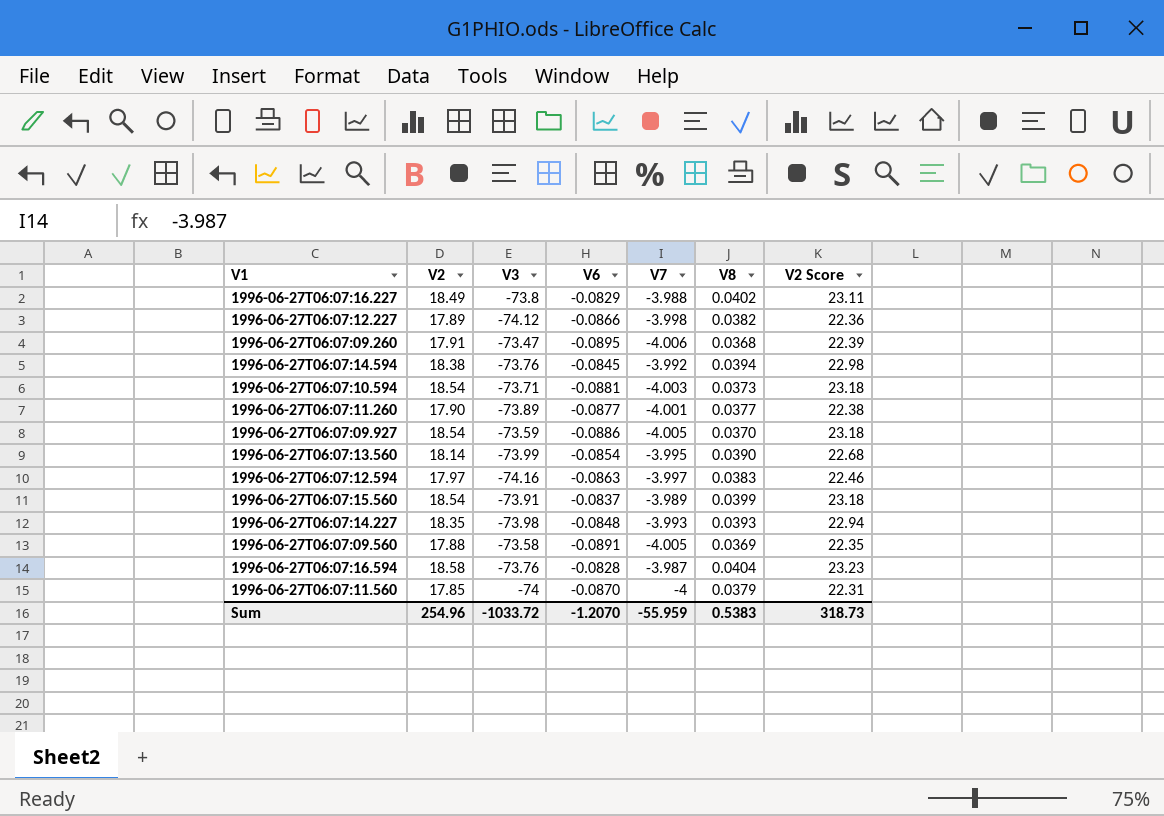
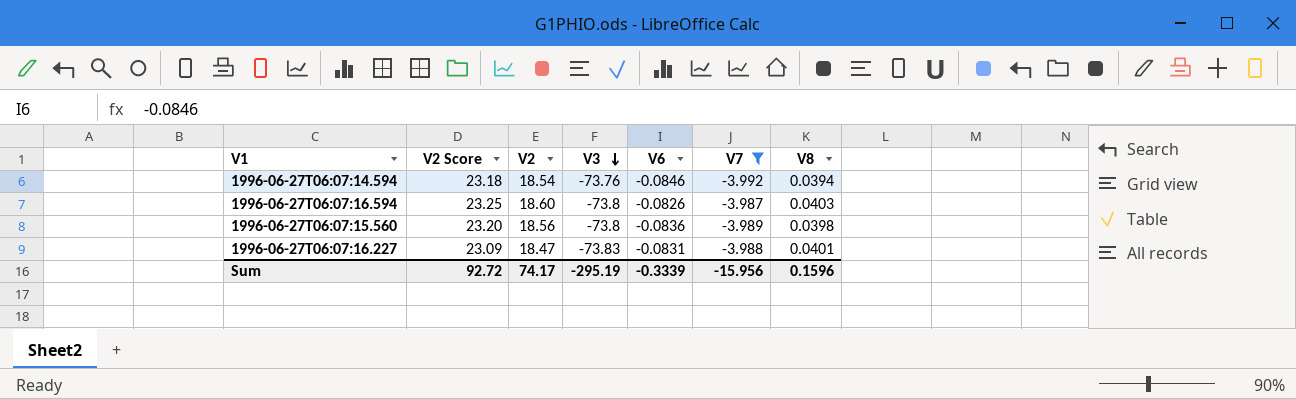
filter: none -> V7 >= -3.992
row order: none -> V3 descending
column V2 Score | position: 7 -> 2
1996-06-27T06:07:14.594 | V2 Score: 22.98 -> 23.18
1996-06-27T06:07:14.594 | V2: 18.38 -> 18.54
1996-06-27T06:07:14.594 | V6: -0.0845 -> -0.0846
1996-06-27T06:07:16.594 | V2 Score: 23.23 -> 23.25
1996-06-27T06:07:16.594 | V2: 18.58 -> 18.60
1996-06-27T06:07:16.594 | V3: -73.76 -> -73.8
1996-06-27T06:07:16.594 | V6: -0.0828 -> -0.0826
1996-06-27T06:07:16.594 | V8: 0.0404 -> 0.0403
1996-06-27T06:07:15.560 | V2 Score: 23.18 -> 23.20
1996-06-27T06:07:15.560 | V2: 18.54 -> 18.56
1996-06-27T06:07:15.560 | V3: -73.91 -> -73.8
1996-06-27T06:07:15.560 | V6: -0.0837 -> -0.0836
1996-06-27T06:07:15.560 | V8: 0.0399 -> 0.0398
1996-06-27T06:07:16.227 | V2 Score: 23.11 -> 23.09
1996-06-27T06:07:16.227 | V2: 18.49 -> 18.47
1996-06-27T06:07:16.227 | V3: -73.8 -> -73.83
1996-06-27T06:07:16.227 | V6: -0.0829 -> -0.0831
1996-06-27T06:07:16.227 | V8: 0.0402 -> 0.0401
Sum | V2 Score: 318.73 -> 92.72
Sum | V2: 254.96 -> 74.17
Sum | V3: -1033.72 -> -295.19
Sum | V6: -1.2070 -> -0.3339
Sum | V7: -55.959 -> -15.956
Sum | V8: 0.5383 -> 0.1596

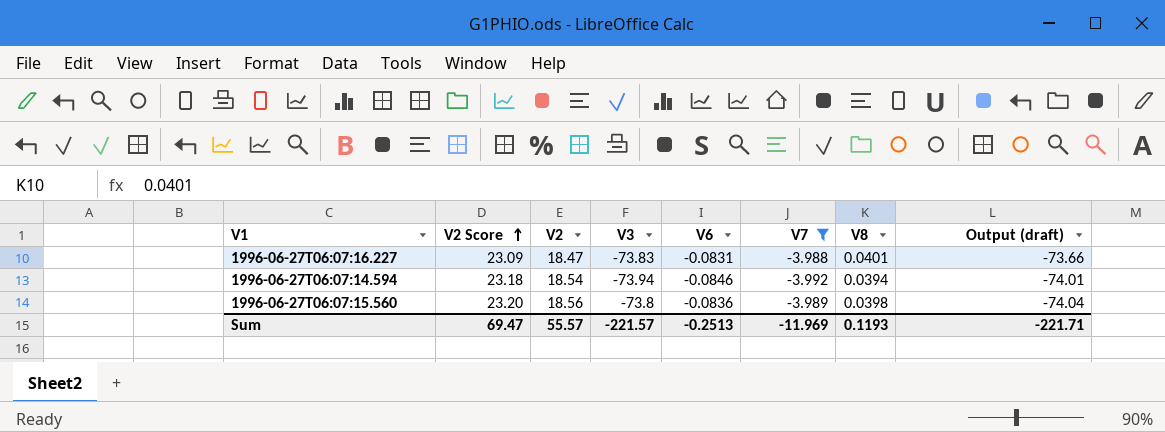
row order: V3 descending -> V2 Score ascending
column Output (draft) | formula: none -> [V2] * [V7]
row 1996-06-27T06:07:16.594: 23.25 | 18.60 | -73.8 | -0.0826 | -3.987 | 0.0403 -> none
1996-06-27T06:07:14.594 | V3: -73.76 -> -73.94
Sum | V2 Score: 92.72 -> 69.47
Sum | V2: 74.17 -> 55.57
Sum | V3: -295.19 -> -221.57
Sum | V6: -0.3339 -> -0.2513
Sum | V7: -15.956 -> -11.969
Sum | V8: 0.1596 -> 0.1193

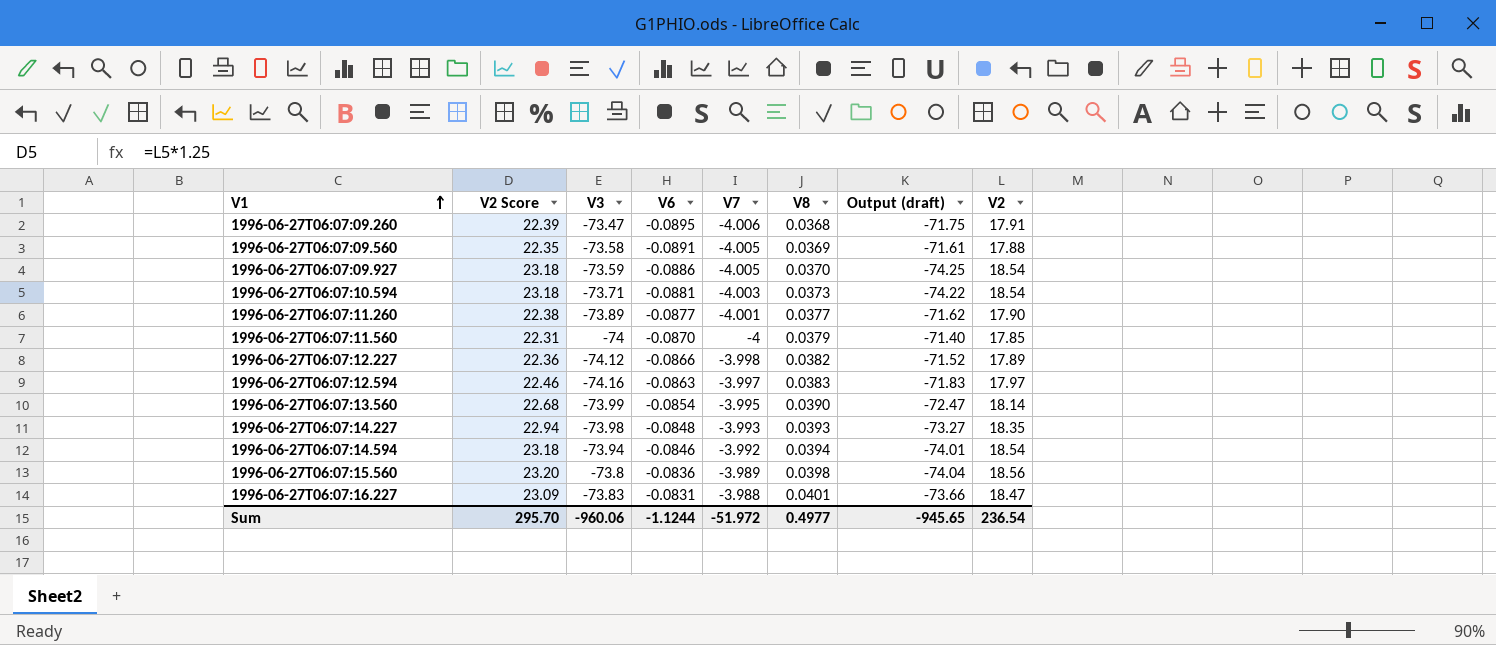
filter: V7 >= -3.992 -> none
row order: V2 Score ascending -> V1 ascending
column V2 | position: 3 -> 8
Sum | V2 Score: 69.47 -> 295.70
Sum | V3: -221.57 -> -960.06
Sum | V6: -0.2513 -> -1.1244
Sum | V7: -11.969 -> -51.972
Sum | V8: 0.1193 -> 0.4977
Sum | Output (draft): -221.71 -> -945.65
Sum | V2: 55.57 -> 236.54

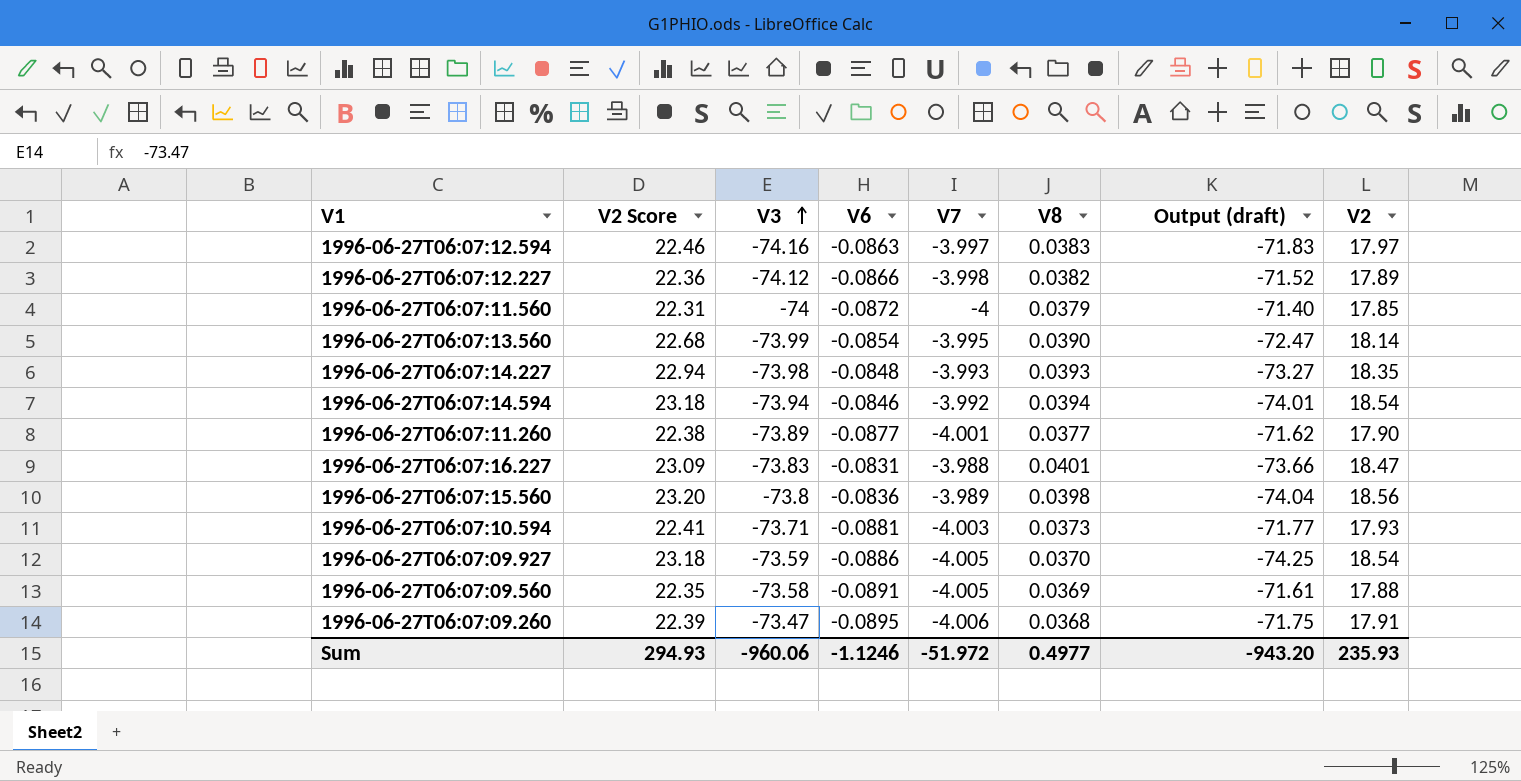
row order: V1 ascending -> V3 ascending
1996-06-27T06:07:11.560 | V6: -0.0870 -> -0.0872
1996-06-27T06:07:10.594 | V2 Score: 23.18 -> 22.41
1996-06-27T06:07:10.594 | Output (draft): -74.22 -> -71.77
1996-06-27T06:07:10.594 | V2: 18.54 -> 17.93
Sum | V2 Score: 295.70 -> 294.93
Sum | V6: -1.1244 -> -1.1246
Sum | Output (draft): -945.65 -> -943.20
Sum | V2: 236.54 -> 235.93

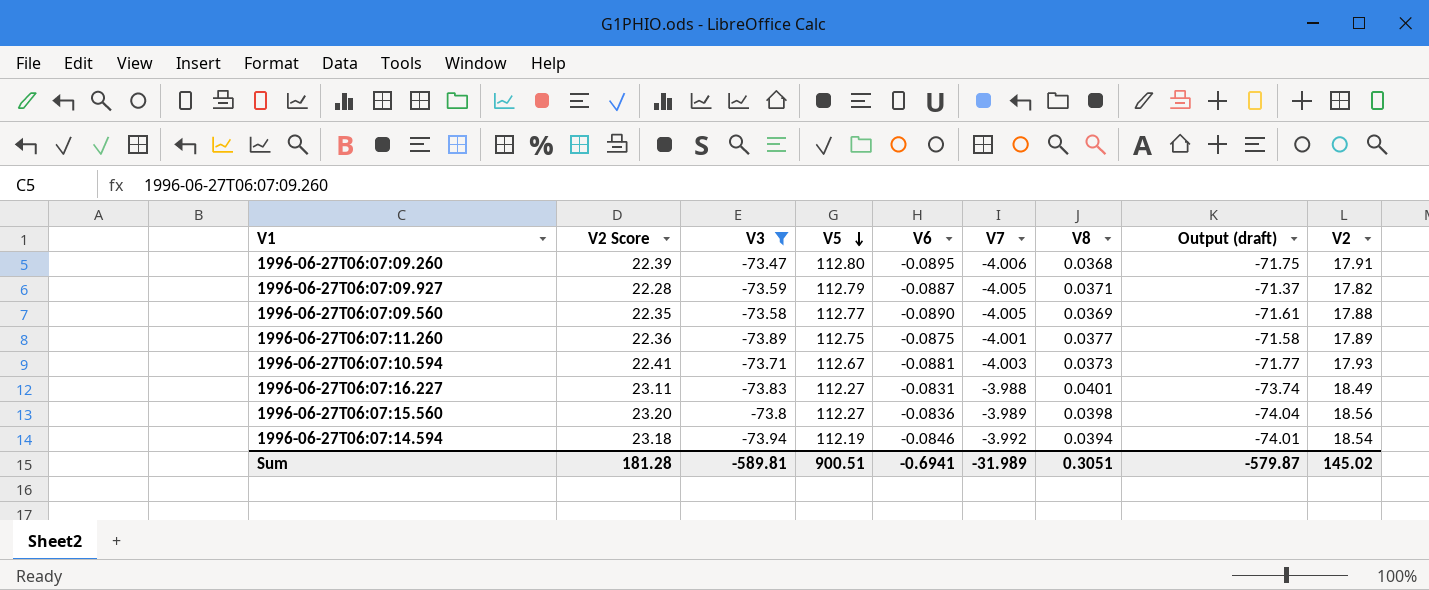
filter: none -> V3 >= -73.94
row order: V3 ascending -> V5 descending
column V5 | position: none -> 4
1996-06-27T06:07:09.927 | V2 Score: 23.18 -> 22.28
1996-06-27T06:07:09.927 | V6: -0.0886 -> -0.0887
1996-06-27T06:07:09.927 | V8: 0.0370 -> 0.0371
1996-06-27T06:07:09.927 | Output (draft): -74.25 -> -71.37
1996-06-27T06:07:09.927 | V2: 18.54 -> 17.82
1996-06-27T06:07:09.560 | V6: -0.0891 -> -0.0890
1996-06-27T06:07:11.260 | V2 Score: 22.38 -> 22.36
1996-06-27T06:07:11.260 | V6: -0.0877 -> -0.0875
1996-06-27T06:07:11.260 | Output (draft): -71.62 -> -71.58
1996-06-27T06:07:11.260 | V2: 17.90 -> 17.89
1996-06-27T06:07:16.227 | V2 Score: 23.09 -> 23.11
1996-06-27T06:07:16.227 | Output (draft): -73.66 -> -73.74
1996-06-27T06:07:16.227 | V2: 18.47 -> 18.49
Sum | V2 Score: 294.93 -> 181.28
Sum | V3: -960.06 -> -589.81
Sum | V6: -1.1246 -> -0.6941
Sum | V7: -51.972 -> -31.989
Sum | V8: 0.4977 -> 0.3051
Sum | Output (draft): -943.20 -> -579.87
Sum | V2: 235.93 -> 145.02

